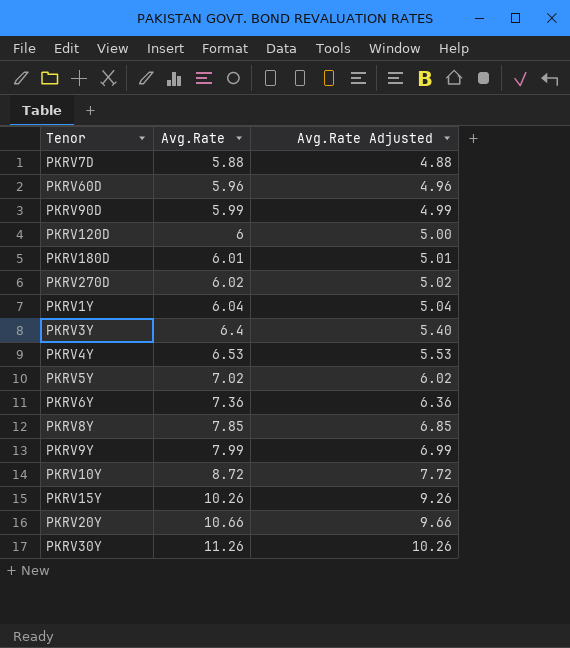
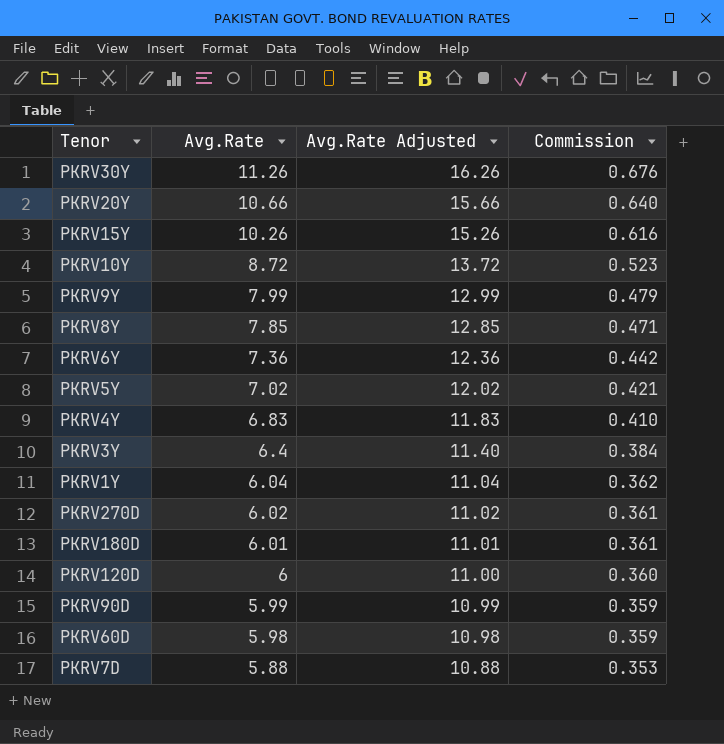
row order: Avg.Rate ascending -> Avg.Rate descending
column Avg.Rate Adjusted | formula: [Avg.Rate] - 1 -> [Avg.Rate] + 5
column Commission | formula: none -> [Avg.Rate] * 0.06
PKRV4Y | Avg.Rate: 6.53 -> 6.83
PKRV60D | Avg.Rate: 5.96 -> 5.98

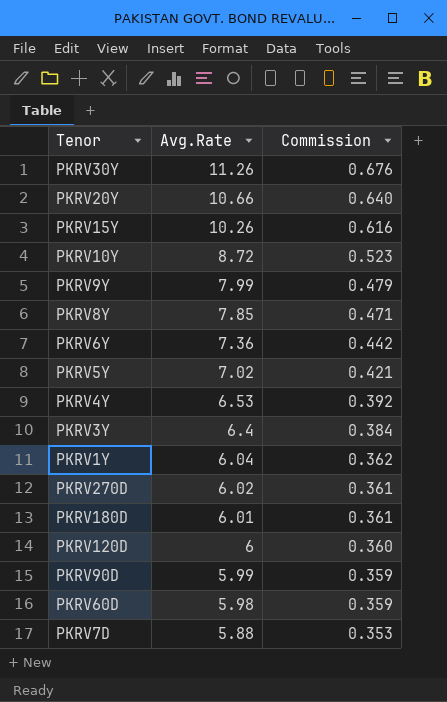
column Avg.Rate Adjusted | formula: [Avg.Rate] + 5 -> none
PKRV4Y | Avg.Rate: 6.83 -> 6.53
PKRV4Y | Commission: 0.410 -> 0.392

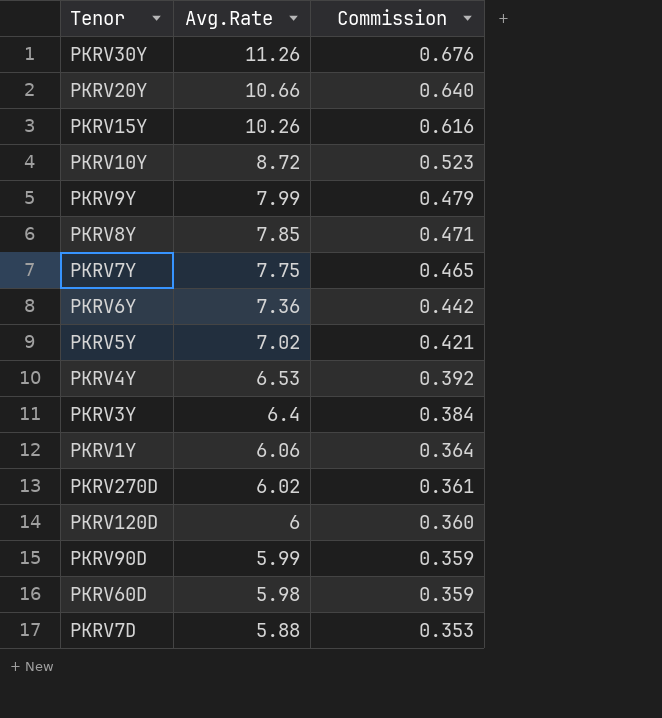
row PKRV180D: 6.01 | 0.361 -> none
row PKRV7Y: none -> 7.75 | 0.465
PKRV1Y | Avg.Rate: 6.04 -> 6.06
PKRV1Y | Commission: 0.362 -> 0.364

